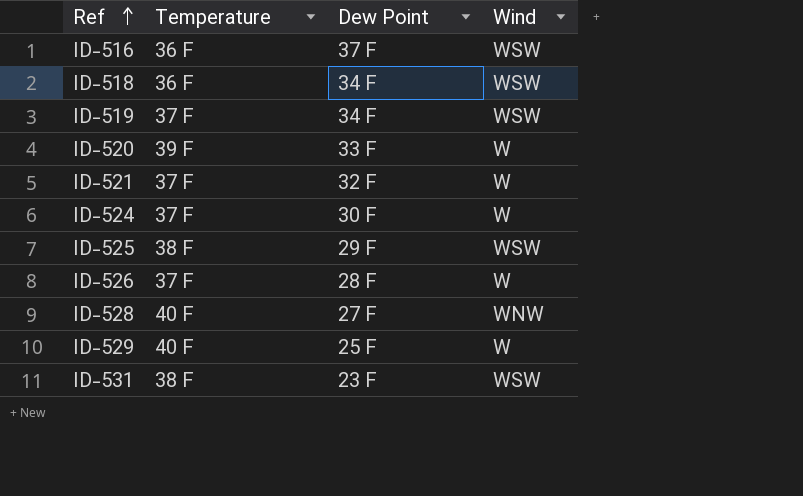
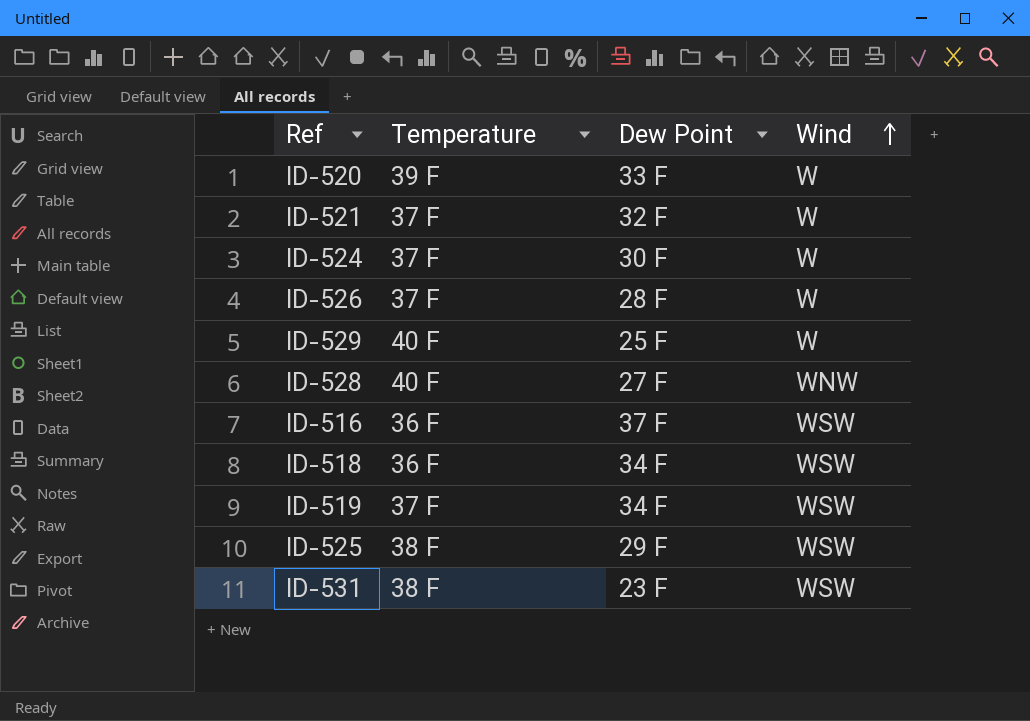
row order: Ref ascending -> Wind ascending

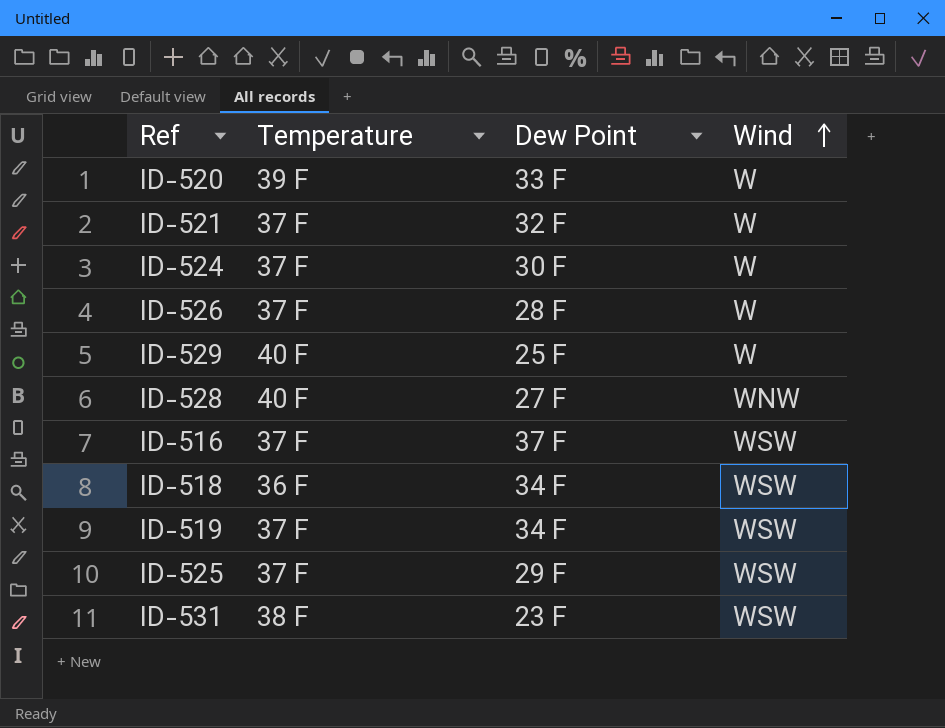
ID-516 | Temperature: 36 F -> 37 F
ID-525 | Temperature: 38 F -> 37 F

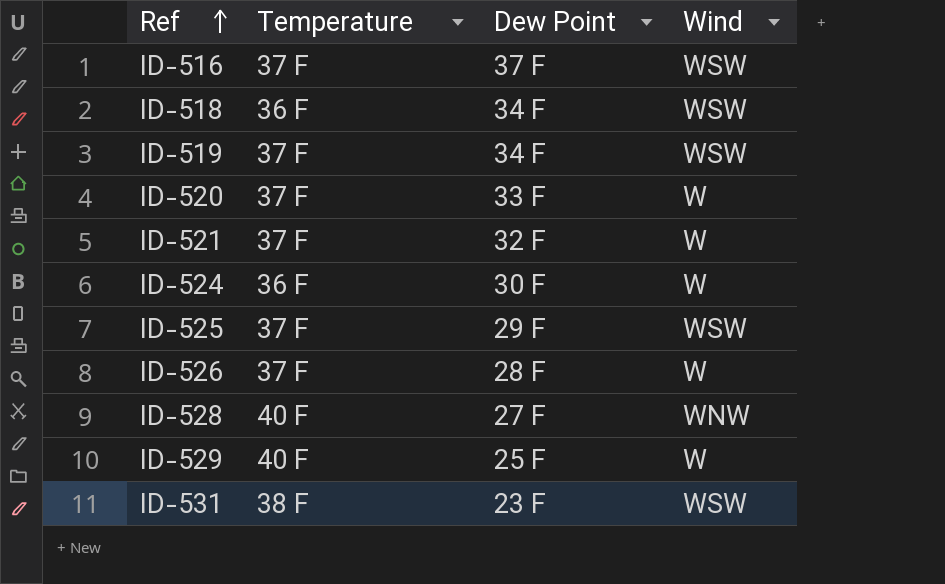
row order: Wind ascending -> Ref ascending
ID-520 | Temperature: 39 F -> 37 F
ID-524 | Temperature: 37 F -> 36 F

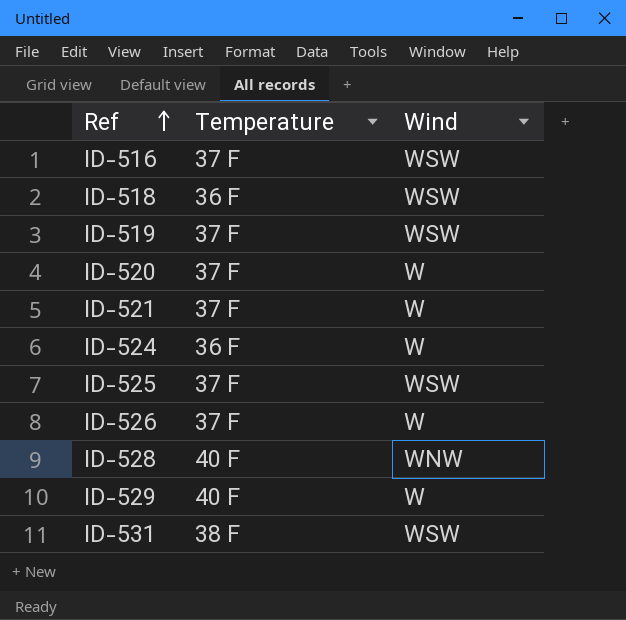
column Dew Point | position: 3 -> none

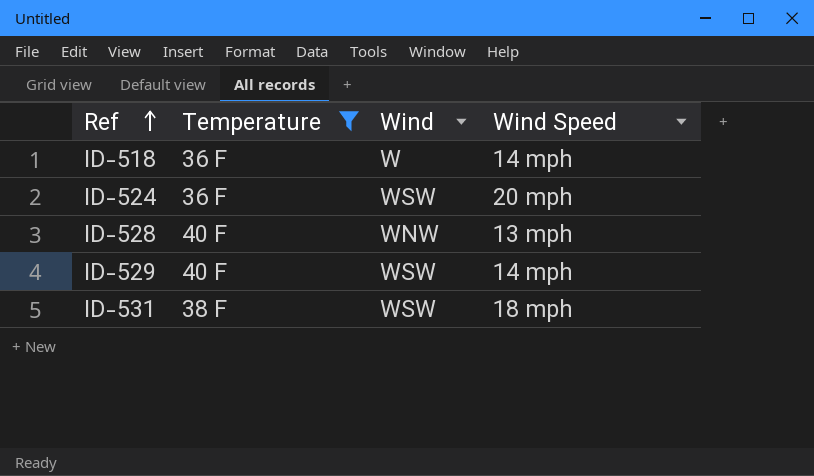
filter: none -> Temperature != 37 F
column Wind Speed | position: none -> 4
ID-518 | Wind: WSW -> W
ID-524 | Wind: W -> WSW
ID-529 | Wind: W -> WSW

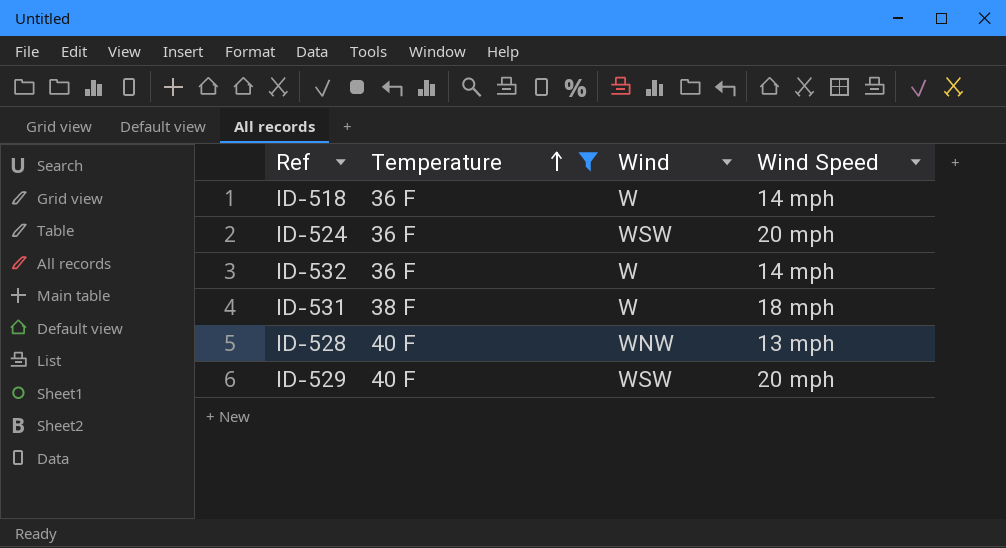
row order: Ref ascending -> Temperature ascending
row ID-532: none -> 36 F | W | 14 mph
ID-531 | Wind: WSW -> W
ID-529 | Wind Speed: 14 mph -> 20 mph

